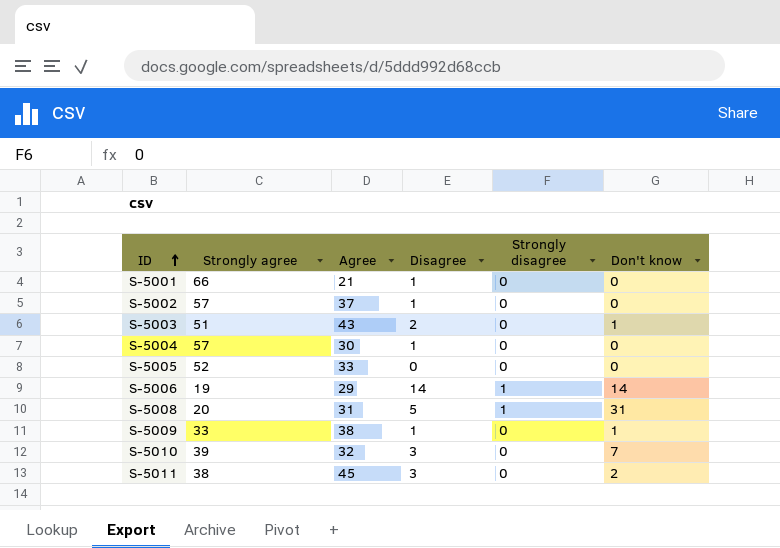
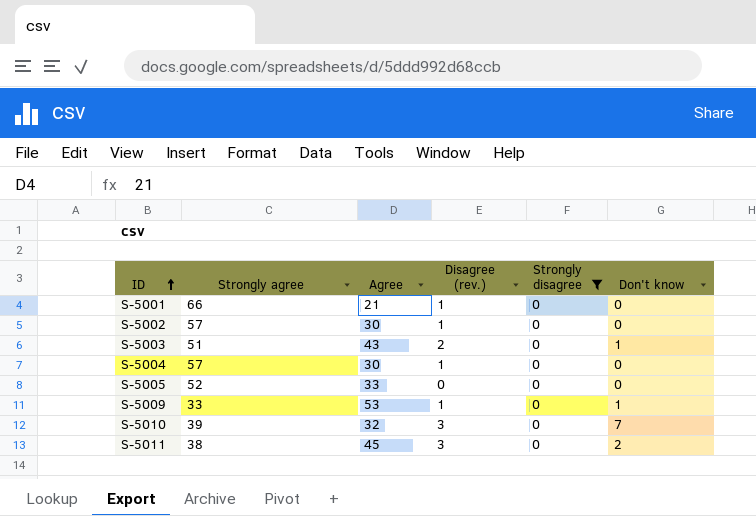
filter: none -> Strongly disagree = 0
column name: Disagree -> Disagree (rev.)
S-5002 | Agree: 37 -> 30
S-5009 | Agree: 38 -> 53

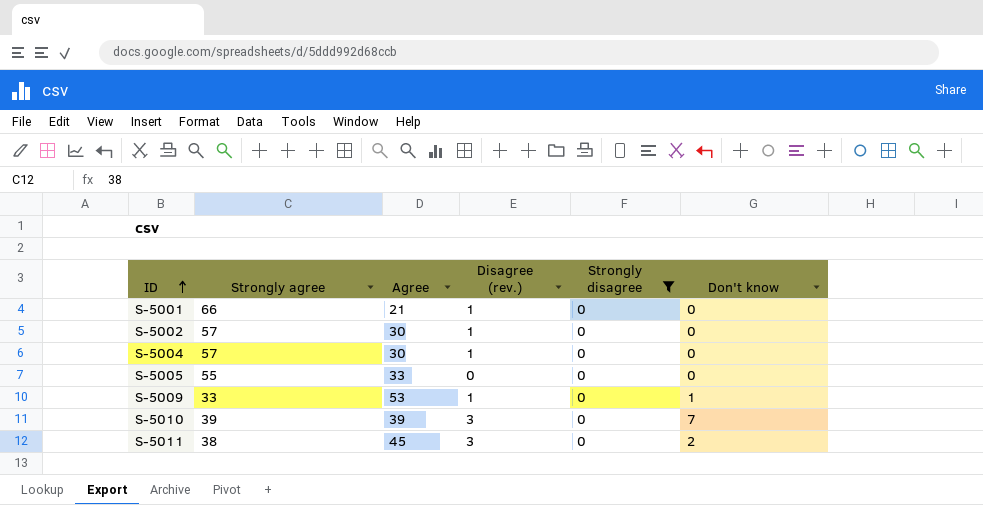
row S-5003: 51 | 43 | 2 | 0 | 1 -> none
S-5005 | Strongly agree: 52 -> 55
S-5010 | Agree: 32 -> 39

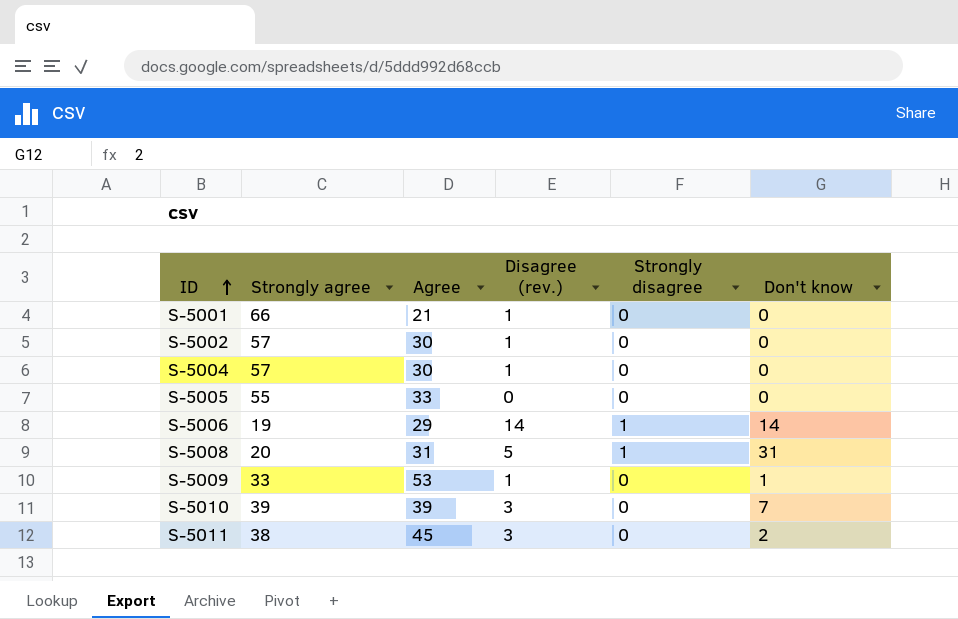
filter: Strongly disagree = 0 -> none

